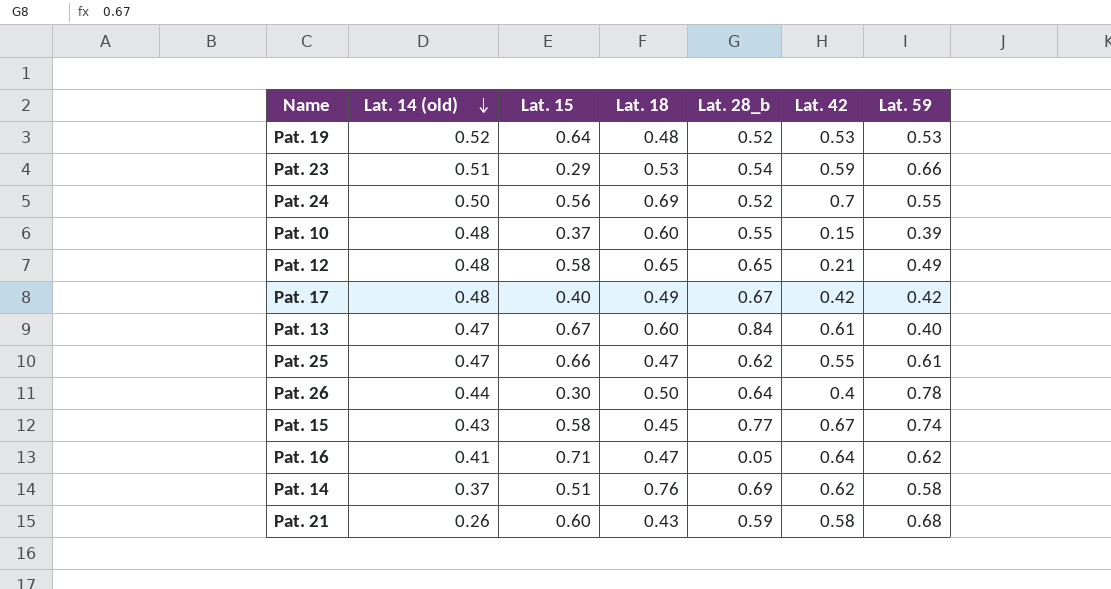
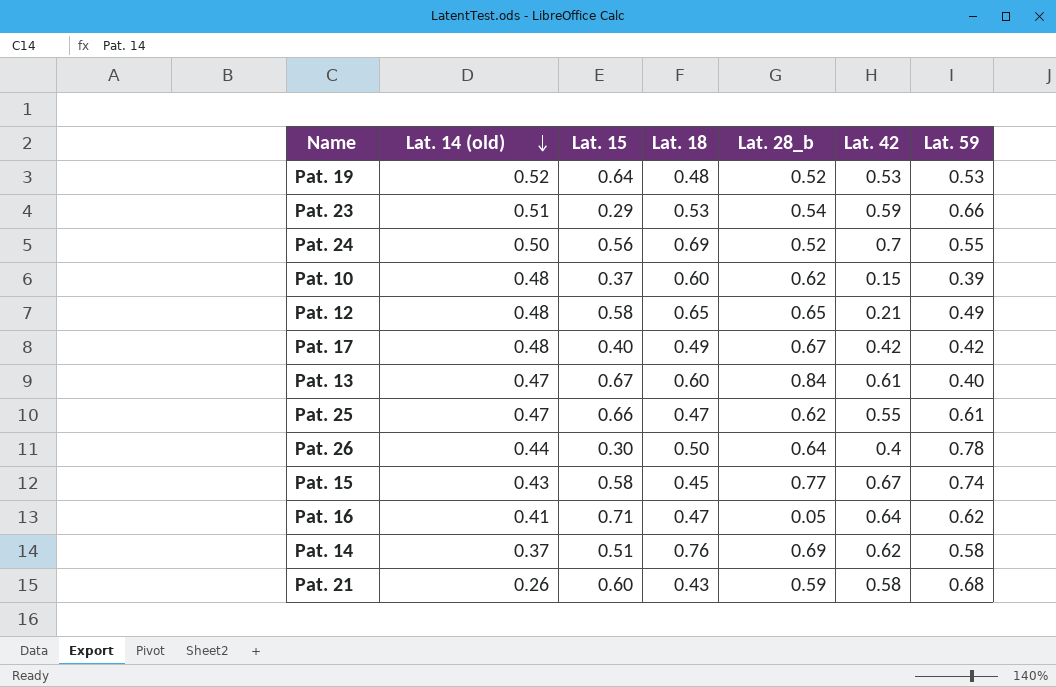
Pat. 10 | Lat. 28_b: 0.55 -> 0.62

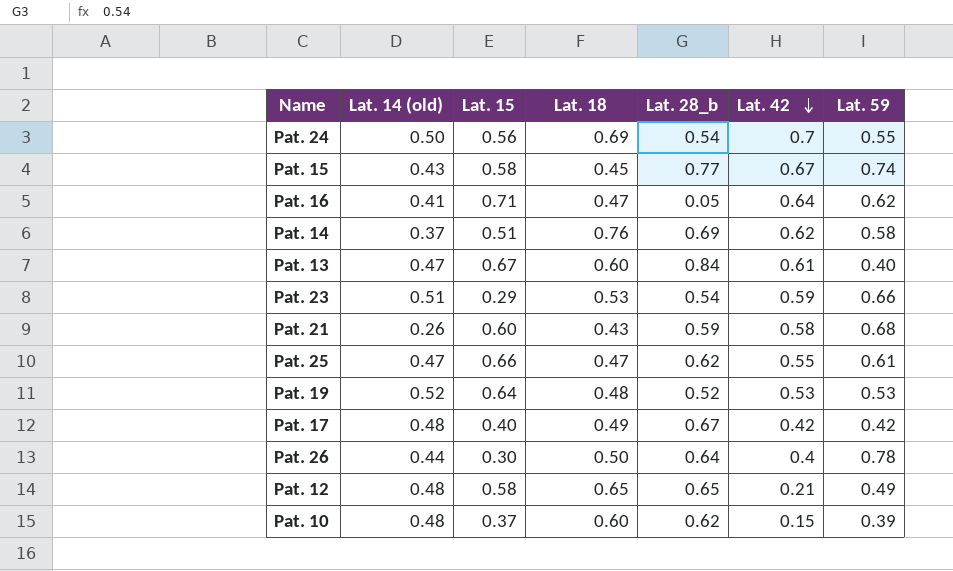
row order: Lat. 14 (old) descending -> Lat. 42 descending
Pat. 24 | Lat. 28_b: 0.52 -> 0.54

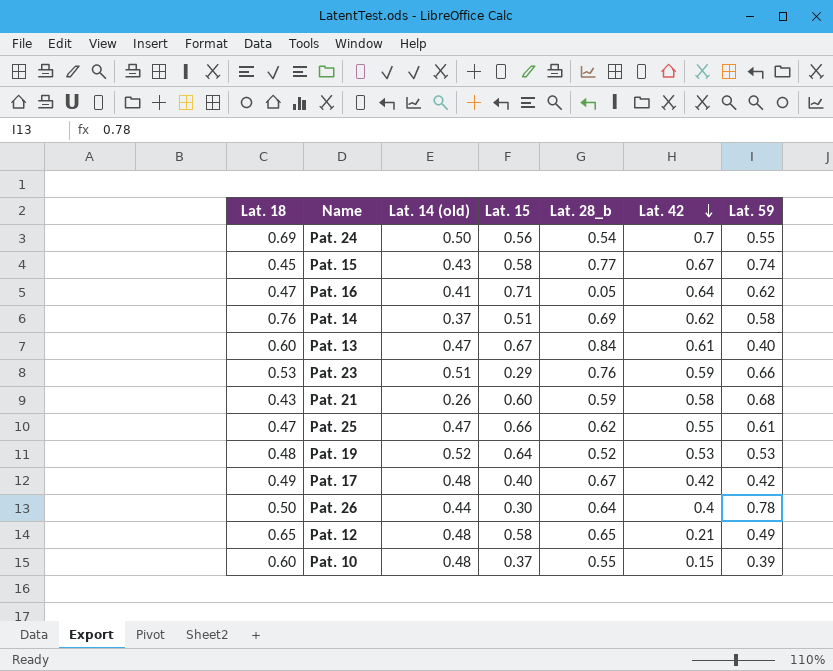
column Lat. 18 | position: 4 -> 1
Pat. 23 | Lat. 28_b: 0.54 -> 0.76
Pat. 10 | Lat. 28_b: 0.62 -> 0.55

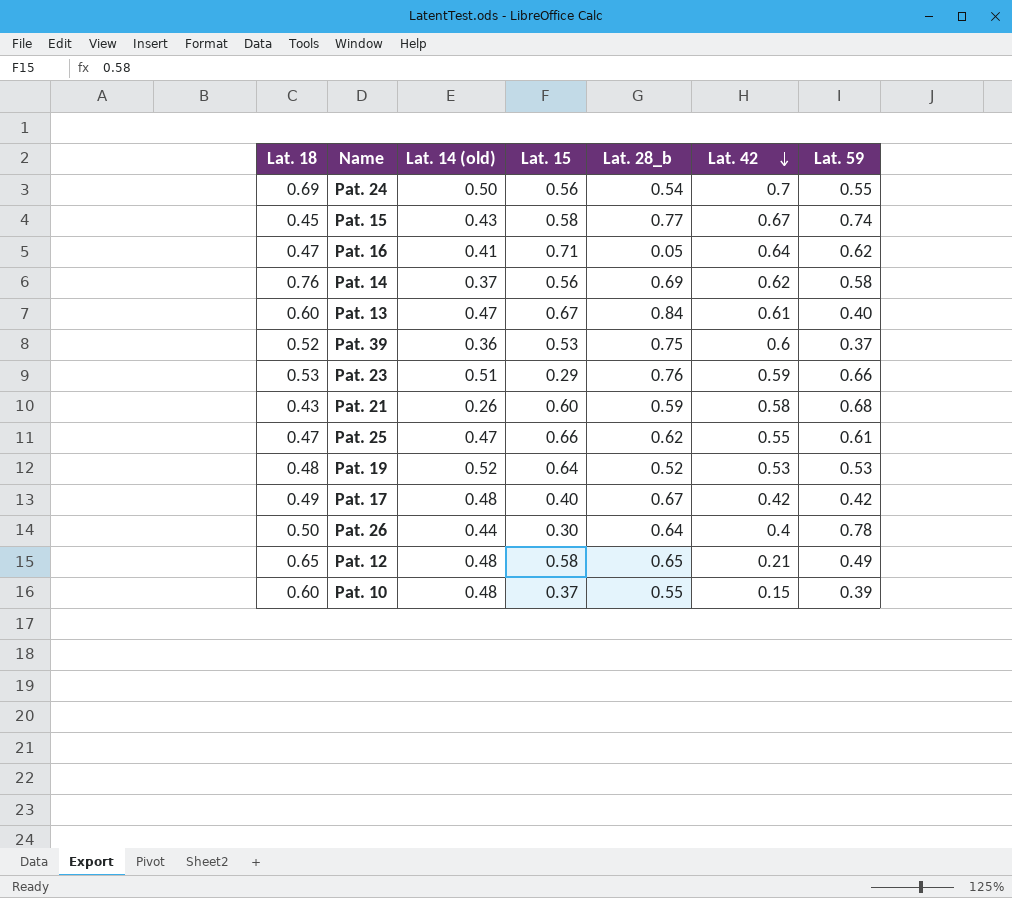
Pat. 14 | Lat. 15: 0.51 -> 0.56
row Pat. 39: none -> 0.52 | 0.36 | 0.53 | 0.75 | 0.6 | 0.37

